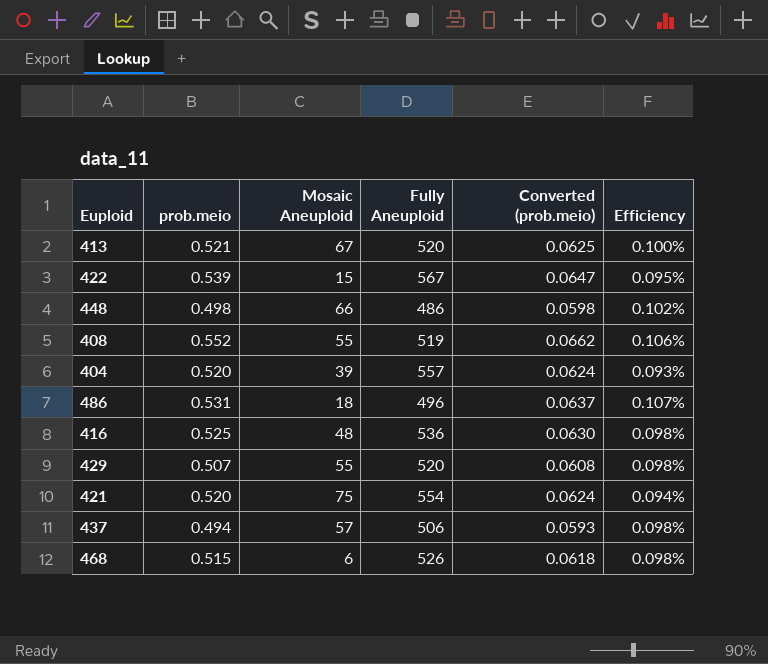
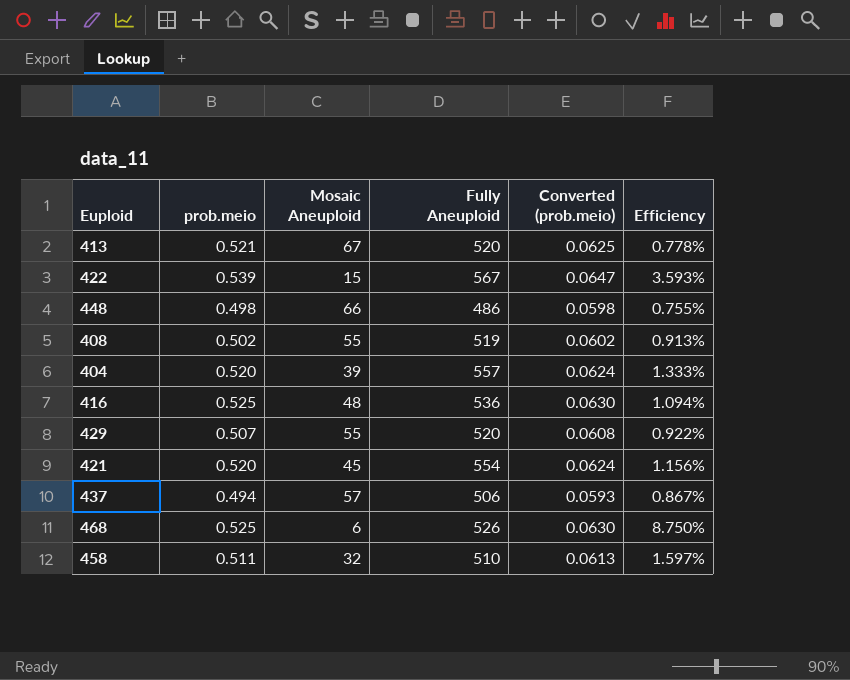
column Efficiency | formula: [prob.meio] / [Fully Aneuploid] -> [prob.meio] / [Mosaic Aneuploid]
row 486: 0.531 | 18 | 496 | 0.0637 | 0.107% -> none
408 | prob.meio: 0.552 -> 0.502
408 | Converted (prob.meio): 0.0662 -> 0.0602
421 | Mosaic Aneuploid: 75 -> 45
468 | prob.meio: 0.515 -> 0.525
468 | Converted (prob.meio): 0.0618 -> 0.0630
row 458: none -> 0.511 | 32 | 510 | 0.0613 | 1.597%

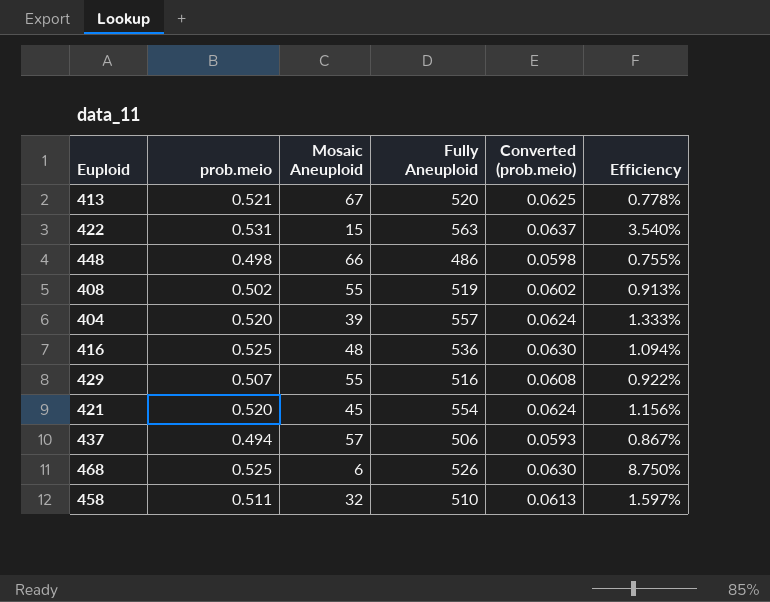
422 | prob.meio: 0.539 -> 0.531
422 | Fully Aneuploid: 567 -> 563
422 | Converted (prob.meio): 0.0647 -> 0.0637
422 | Efficiency: 3.593% -> 3.540%
429 | Fully Aneuploid: 520 -> 516

